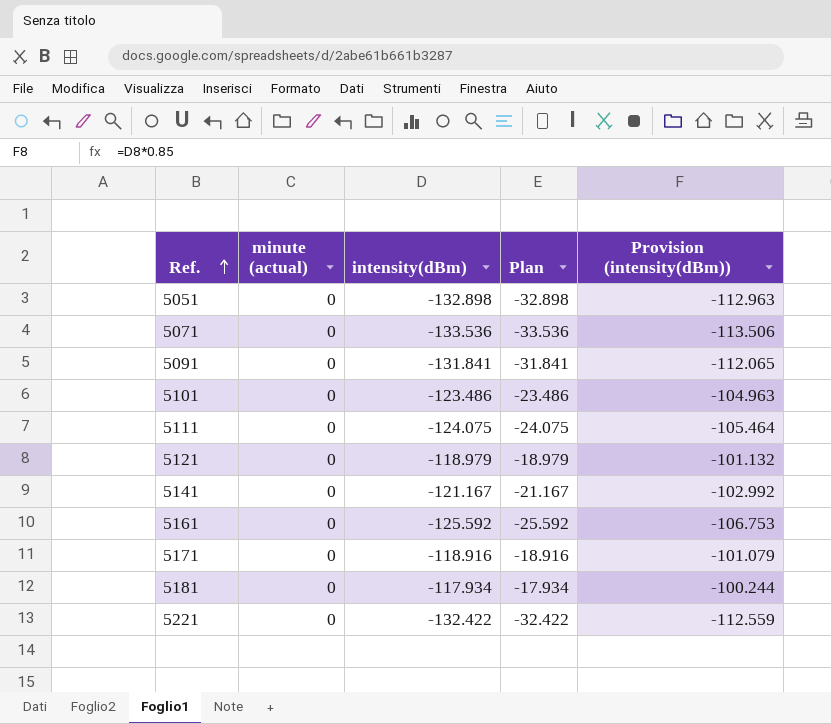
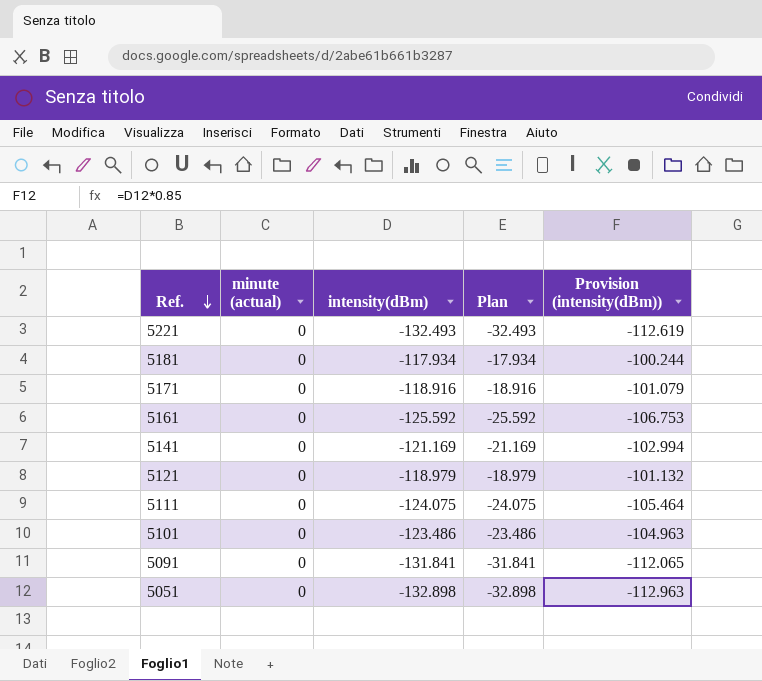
row order: Ref. ascending -> Ref. descending
row 5071: 0 | -133.536 | -33.536 | -113.506 -> none
5221 | intensity(dBm): -132.422 -> -132.493
5221 | Plan: -32.422 -> -32.493
5221 | Provision (intensity(dBm)): -112.559 -> -112.619
5141 | intensity(dBm): -121.167 -> -121.169
5141 | Plan: -21.167 -> -21.169
5141 | Provision (intensity(dBm)): -102.992 -> -102.994

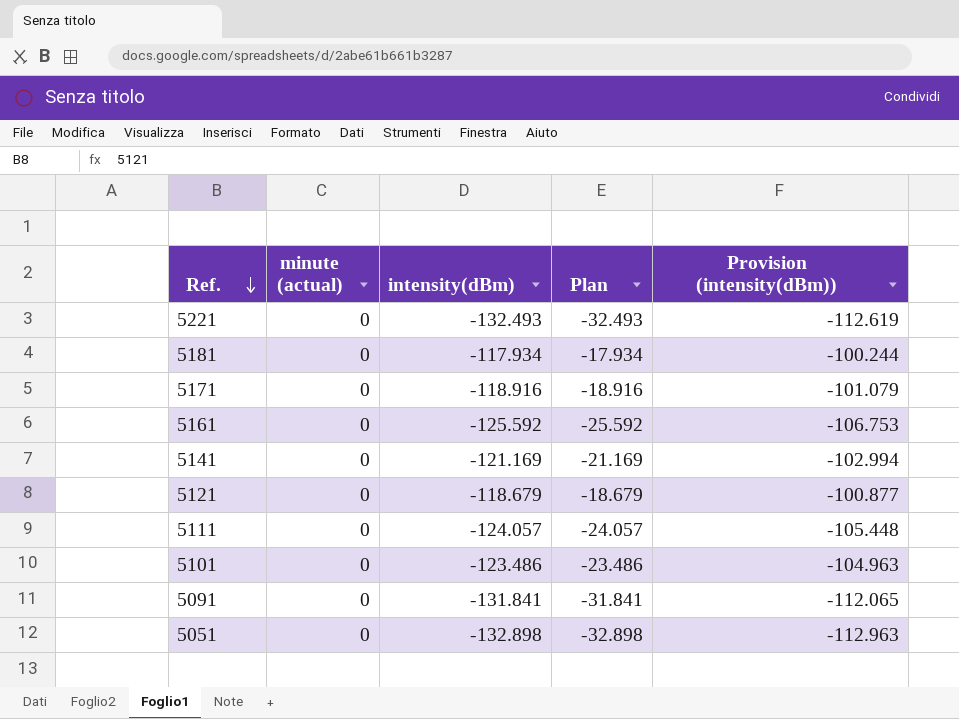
5121 | intensity(dBm): -118.979 -> -118.679
5121 | Plan: -18.979 -> -18.679
5121 | Provision (intensity(dBm)): -101.132 -> -100.877
5111 | intensity(dBm): -124.075 -> -124.057
5111 | Plan: -24.075 -> -24.057
5111 | Provision (intensity(dBm)): -105.464 -> -105.448

